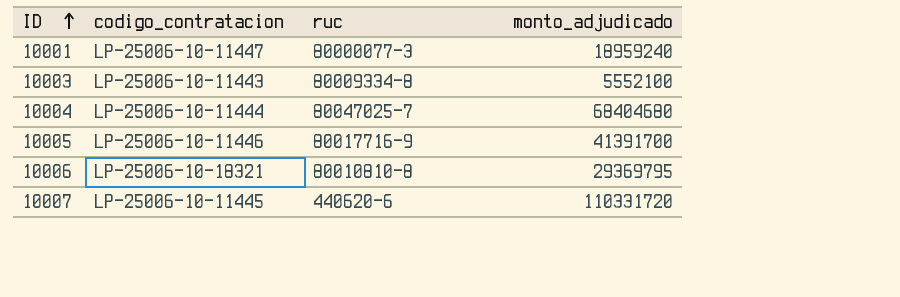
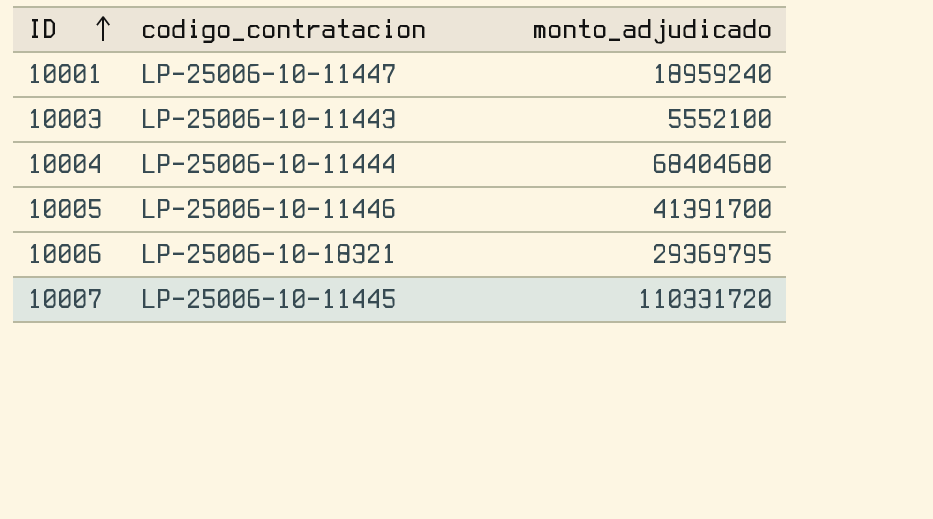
column ruc | position: 3 -> none

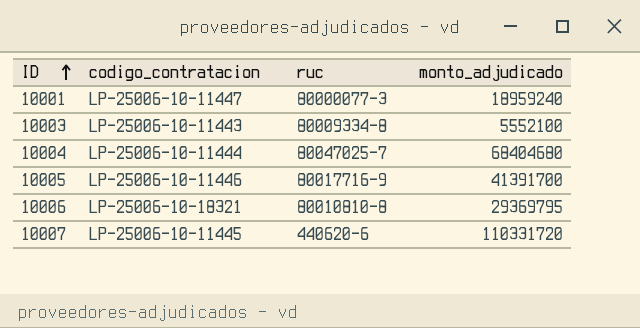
column ruc | position: none -> 3

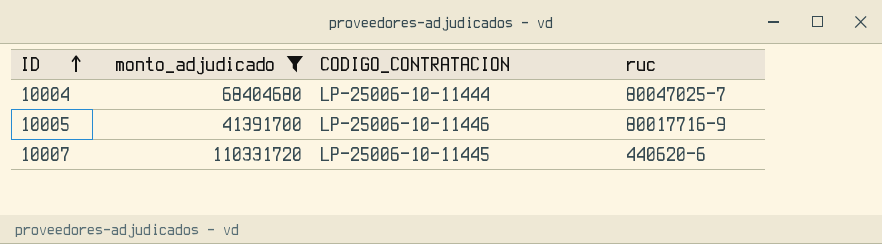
filter: none -> monto_adjudicado >= 41391700
column monto_adjudicado | position: 4 -> 2
column name: codigo_contratacion -> CODIGO_CONTRATACION

